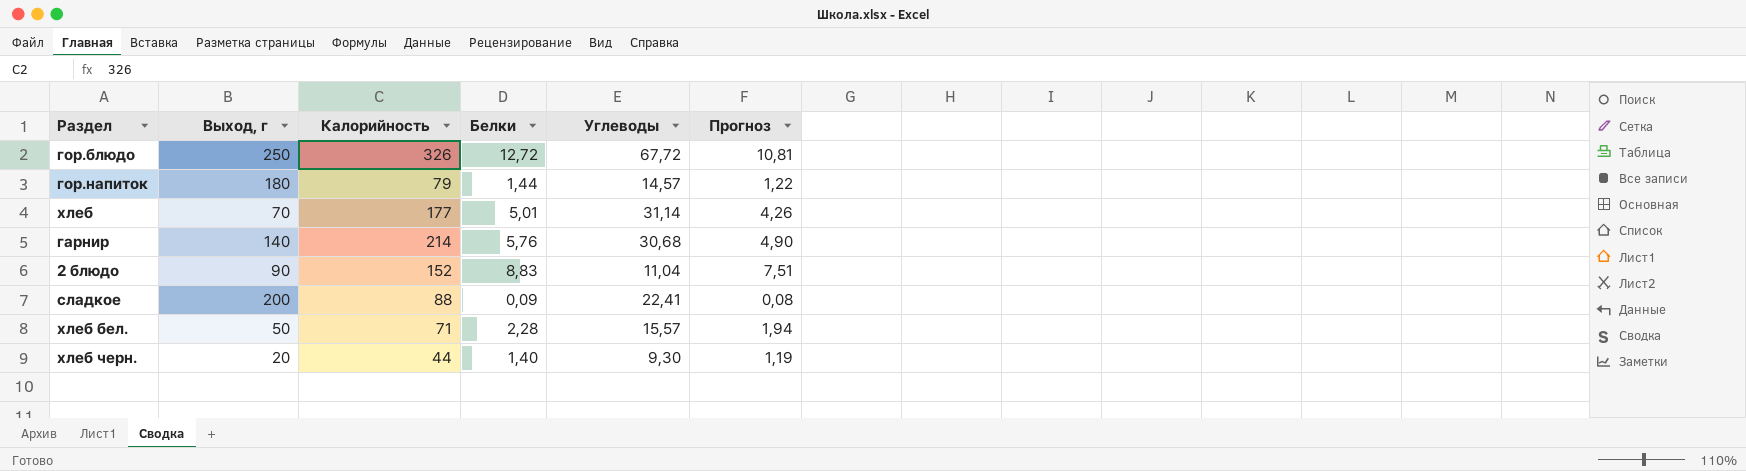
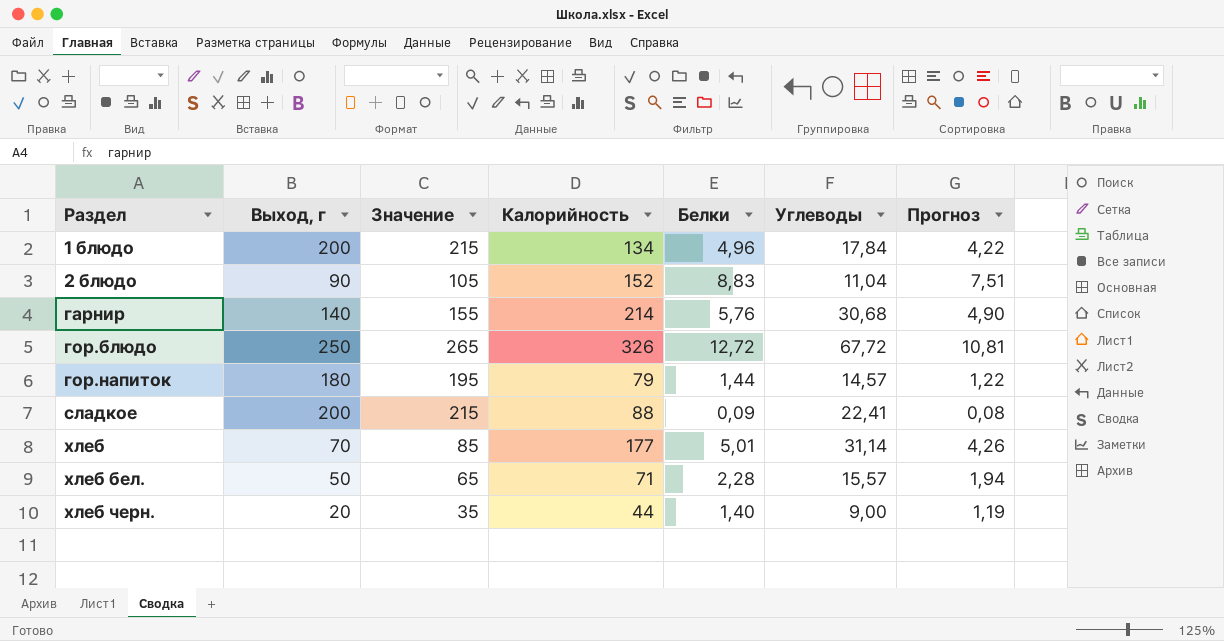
row order: none -> Раздел ascending
column Значение | formula: none -> [Выход, г] + 15
row 1 блюдо: none -> 200 | 215 | 134 | 4,96 | 17,84 | 4,22
хлеб черн. | Углеводы: 9,30 -> 9,00

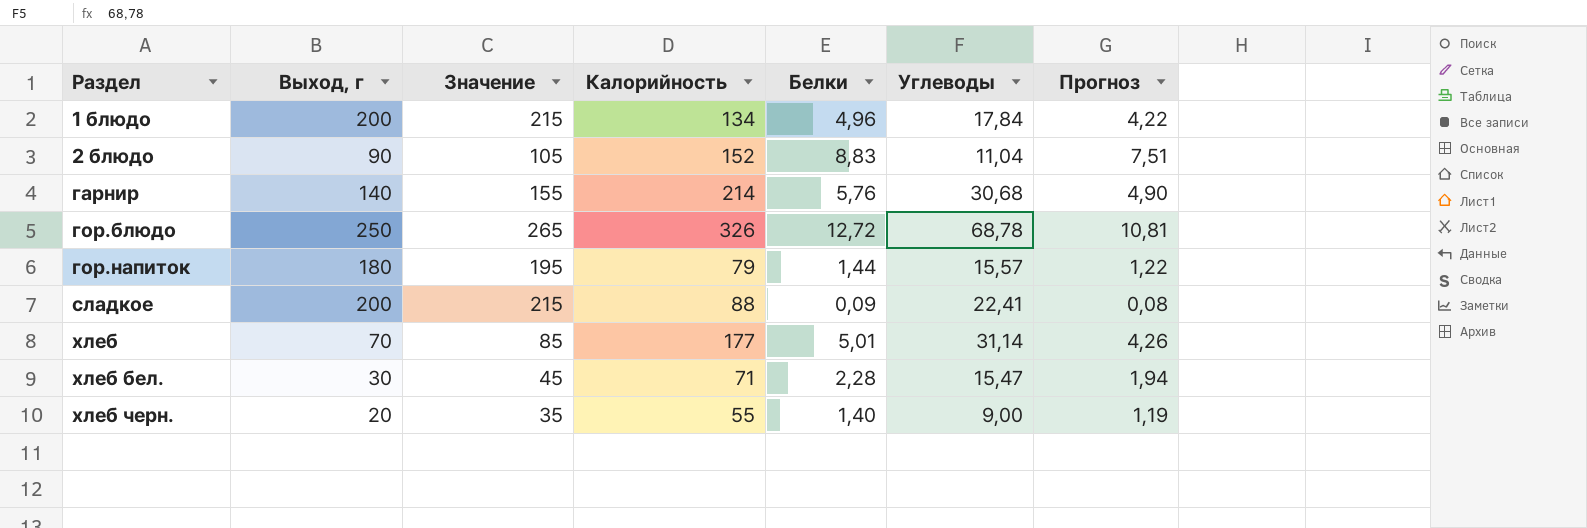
гор.блюдо | Углеводы: 67,72 -> 68,78
гор.напиток | Углеводы: 14,57 -> 15,57
хлеб бел. | Выход, г: 50 -> 30
хлеб бел. | Значение: 65 -> 45
хлеб бел. | Углеводы: 15,57 -> 15,47
хлеб черн. | Калорийность: 44 -> 55

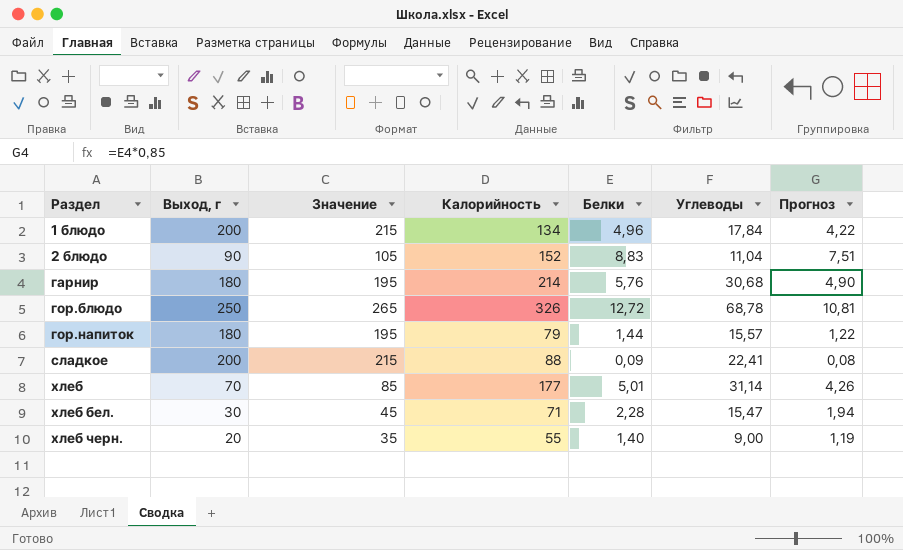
гарнир | Выход, г: 140 -> 180
гарнир | Значение: 155 -> 195

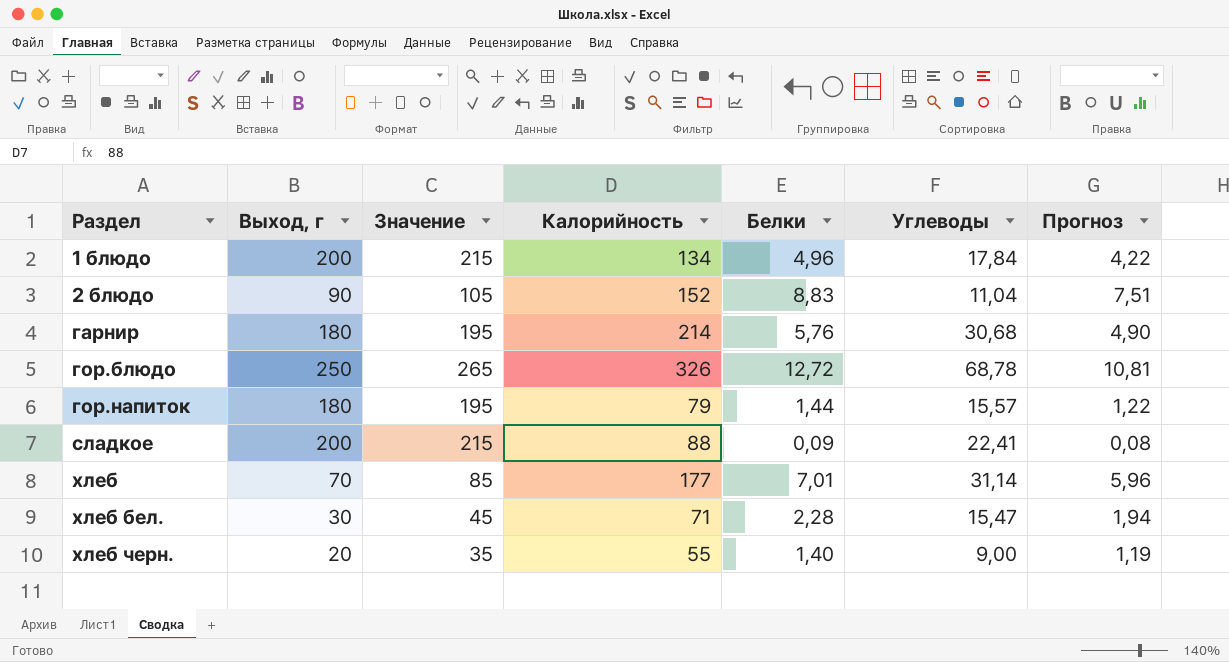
хлеб | Белки: 5,01 -> 7,01
хлеб | Прогноз: 4,26 -> 5,96

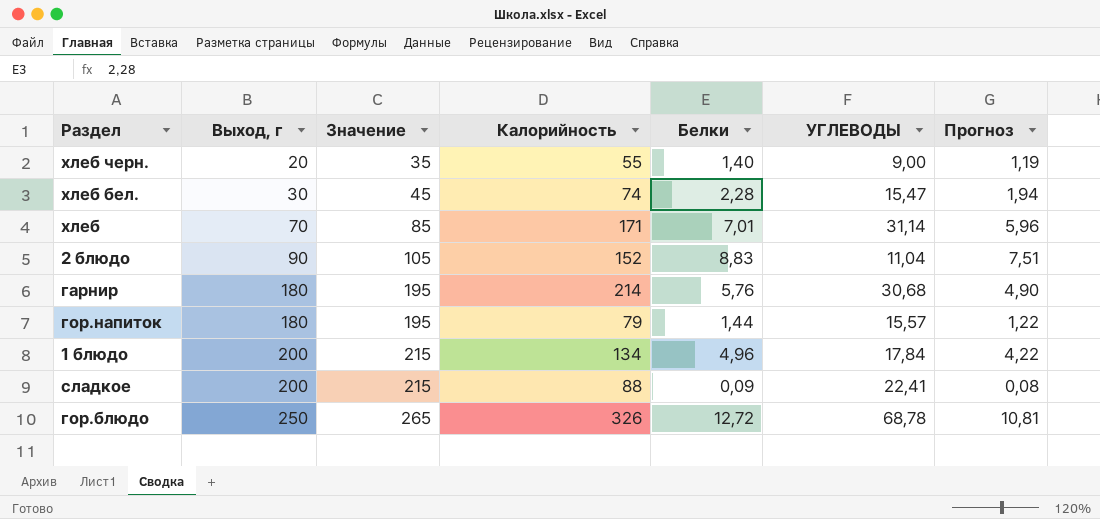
row order: Раздел ascending -> Выход, г ascending
column name: Углеводы -> УГЛЕВОДЫ
хлеб бел. | Калорийность: 71 -> 74
хлеб | Калорийность: 177 -> 171

